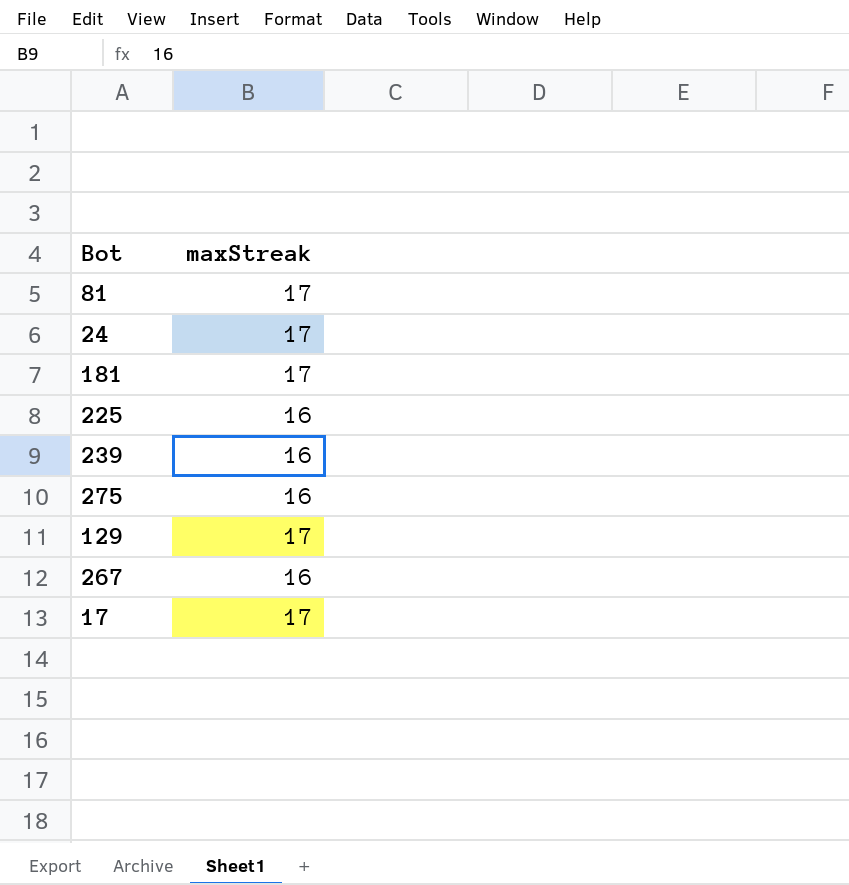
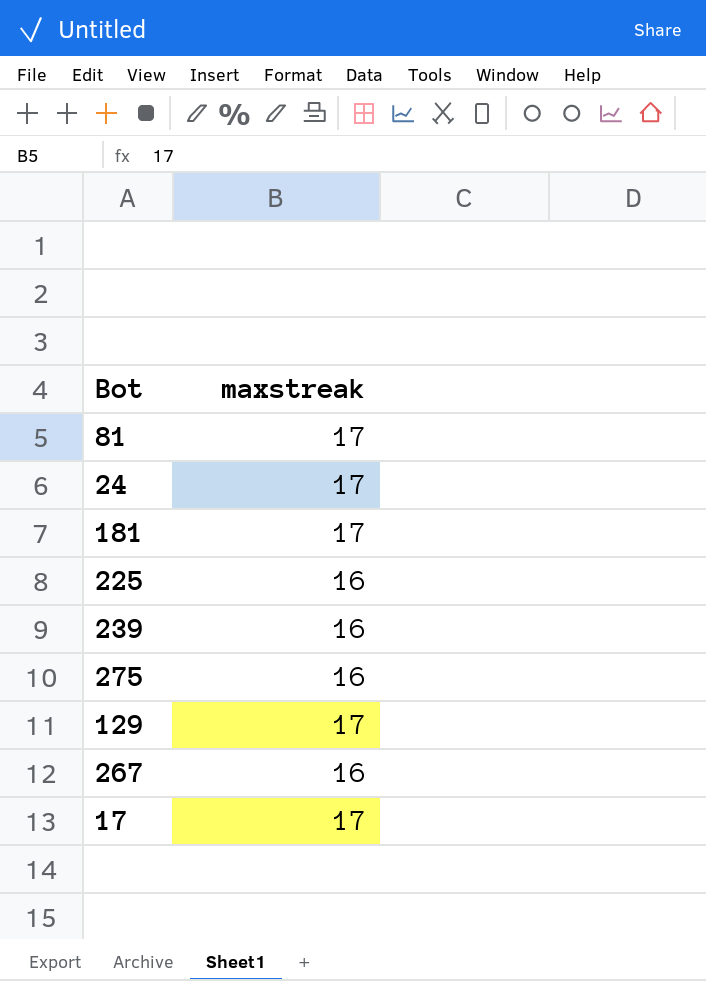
column name: maxStreak -> maxstreak

